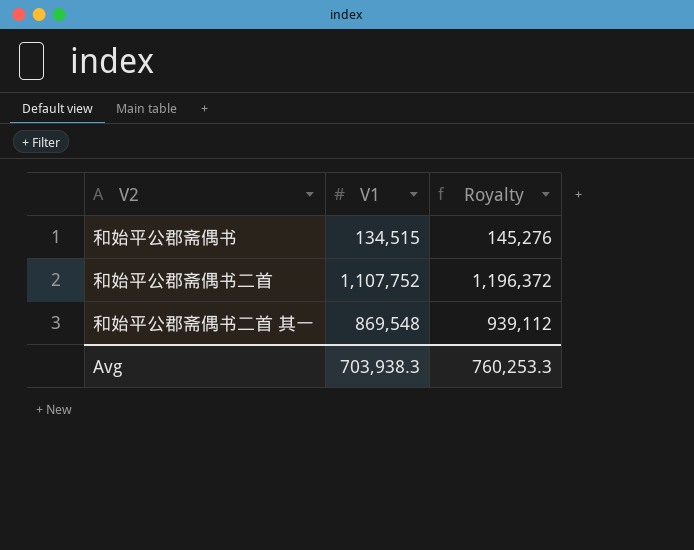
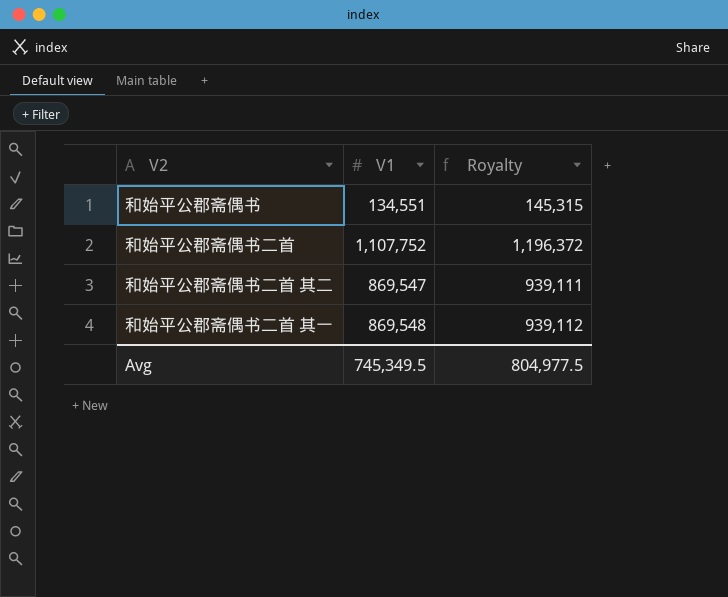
和始平公郡斋偶书 | V1: 134,515 -> 134,551
和始平公郡斋偶书 | Royalty: 145,276 -> 145,315
row 和始平公郡斋偶书二首 其二: none -> 869,547 | 939,111
Avg | V1: 703,938.3 -> 745,349.5
Avg | Royalty: 760,253.3 -> 804,977.5

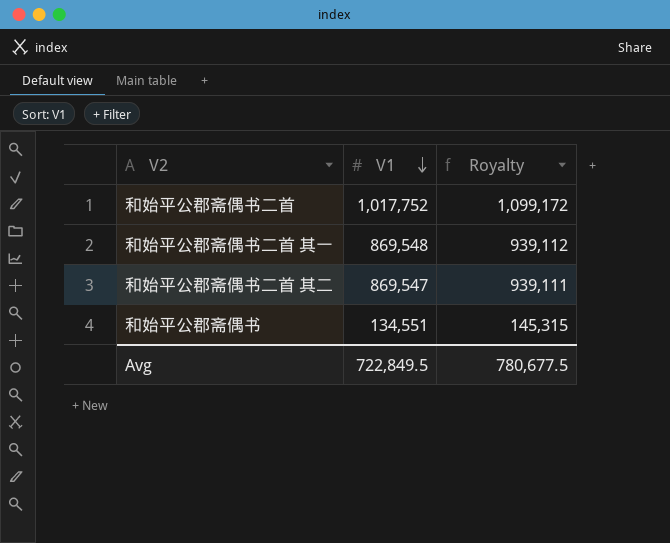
row order: none -> V1 descending
和始平公郡斋偶书二首 | V1: 1,107,752 -> 1,017,752
和始平公郡斋偶书二首 | Royalty: 1,196,372 -> 1,099,172
Avg | V1: 745,349.5 -> 722,849.5
Avg | Royalty: 804,977.5 -> 780,677.5

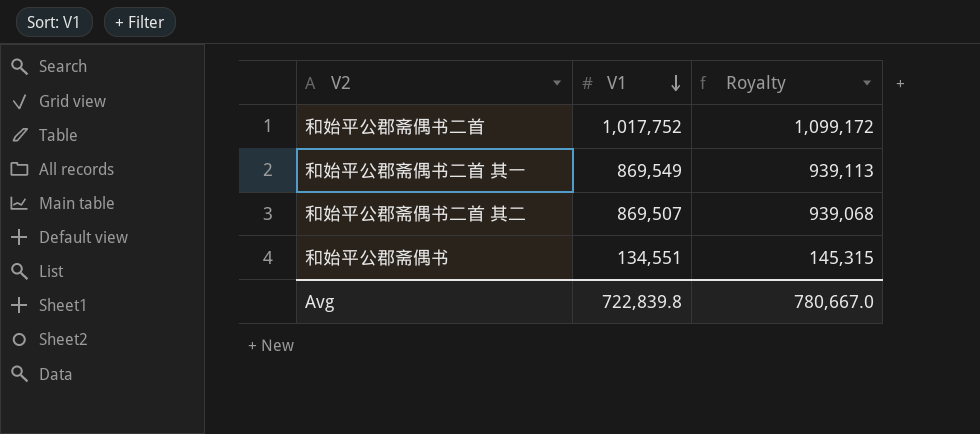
和始平公郡斋偶书二首 其一 | V1: 869,548 -> 869,549
和始平公郡斋偶书二首 其一 | Royalty: 939,112 -> 939,113
和始平公郡斋偶书二首 其二 | V1: 869,547 -> 869,507
和始平公郡斋偶书二首 其二 | Royalty: 939,111 -> 939,068
Avg | V1: 722,849.5 -> 722,839.8
Avg | Royalty: 780,677.5 -> 780,667.0

